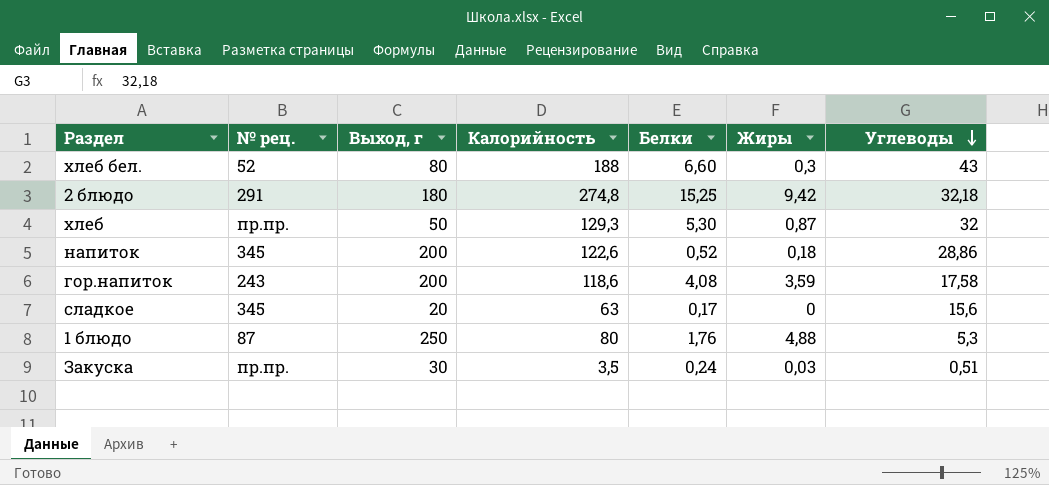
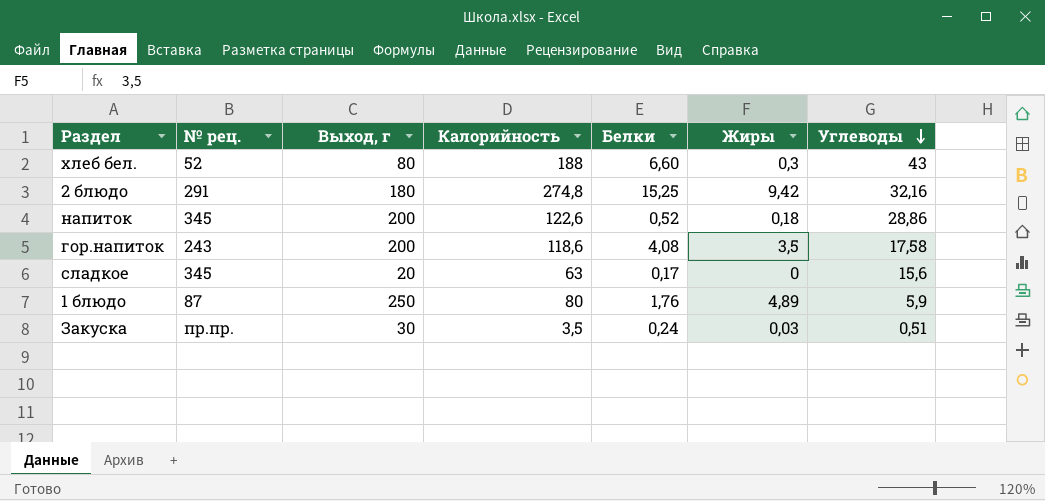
row хлеб: пр.пр. | 50 | 129,3 | 5,30 | 0,87 | 32 -> none
2 блюдо | Углеводы: 32,18 -> 32,16
гор.напиток | Жиры: 3,59 -> 3,5
1 блюдо | Жиры: 4,88 -> 4,89
1 блюдо | Углеводы: 5,3 -> 5,9

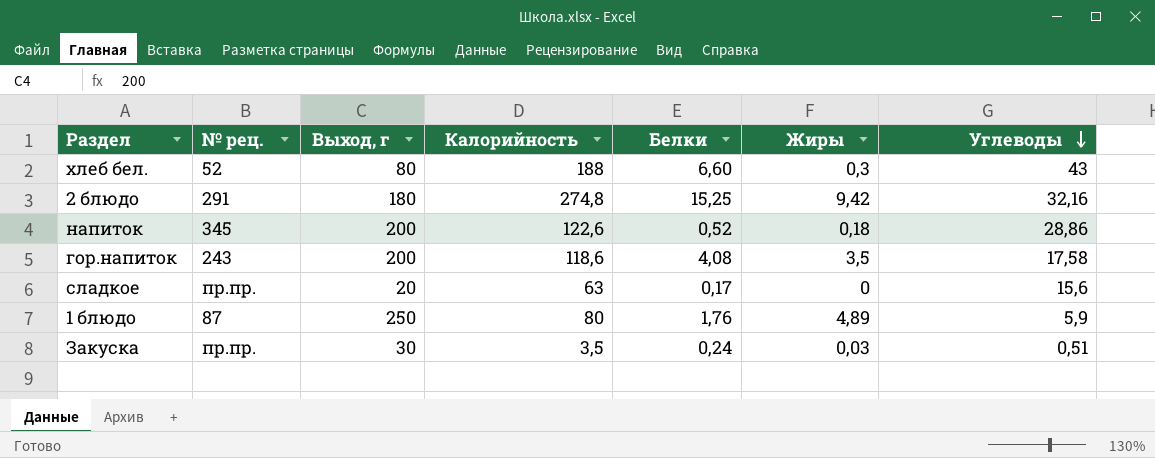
сладкое | № рец.: 345 -> пр.пр.

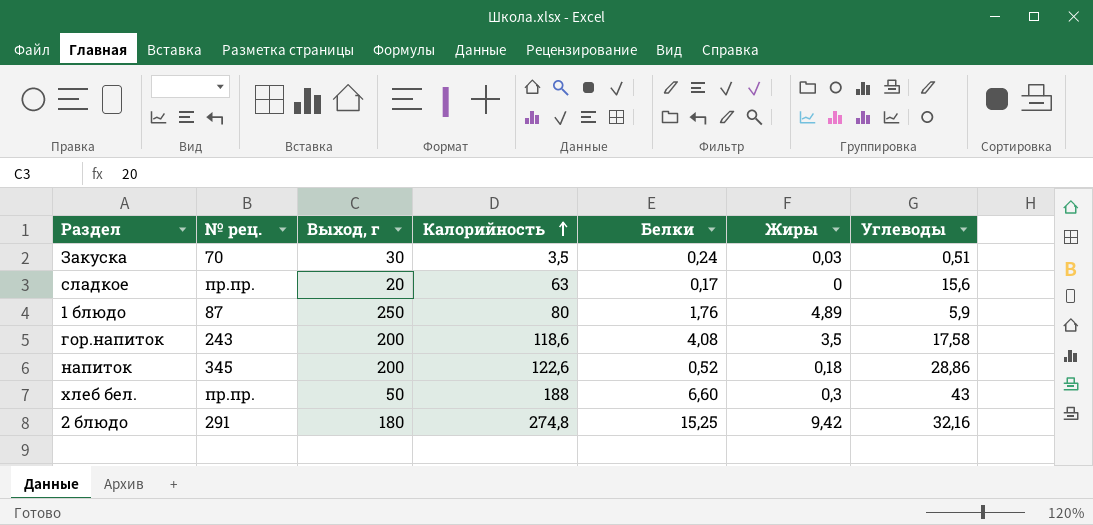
row order: Углеводы descending -> Калорийность ascending
Закуска | № рец.: пр.пр. -> 70
хлеб бел. | № рец.: 52 -> пр.пр.
хлеб бел. | Выход, г: 80 -> 50

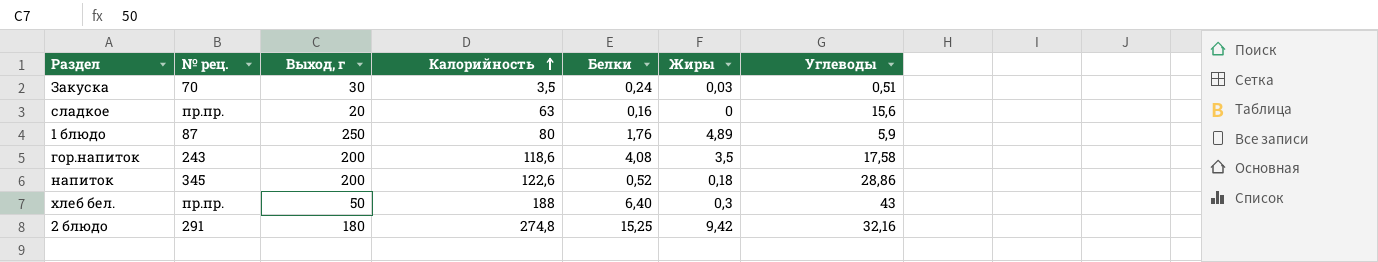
сладкое | Белки: 0,17 -> 0,16
хлеб бел. | Белки: 6,60 -> 6,40

